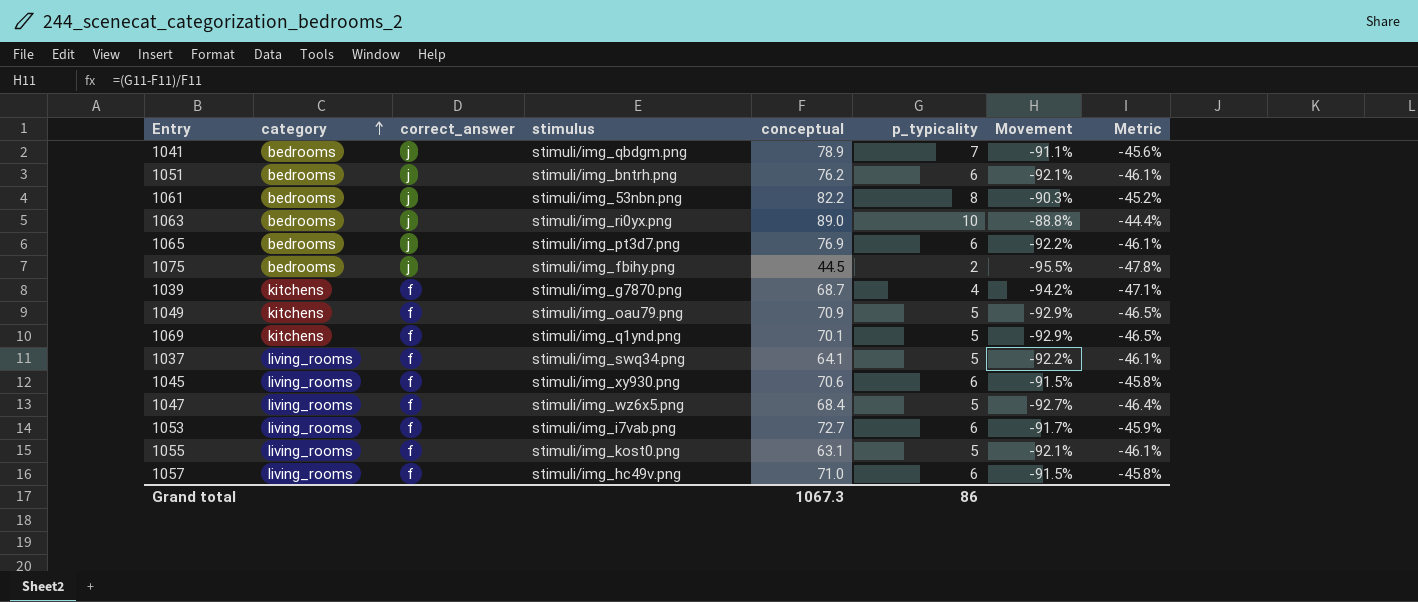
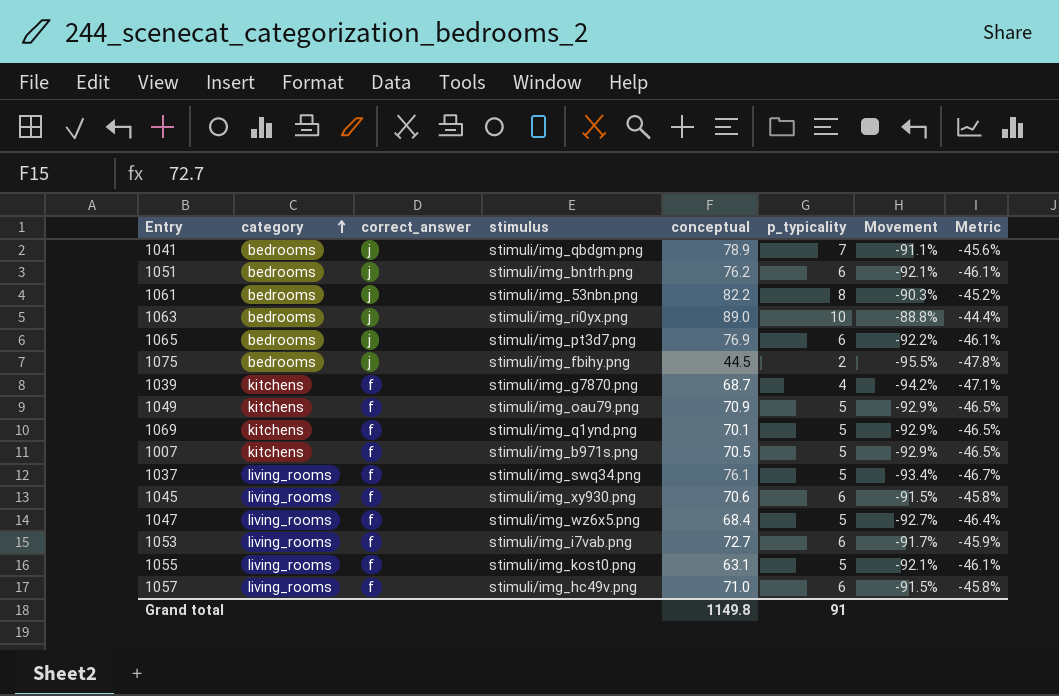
row 1007: none -> kitchens | f | stimuli/img_b971s.png | 70.5 | 5 | -92.9% | -46.5%
1037 | conceptual: 64.1 -> 76.1
1037 | Movement: -92.2% -> -93.4%
1037 | Metric: -46.1% -> -46.7%
Grand total | conceptual: 1067.3 -> 1149.8
Grand total | p_typicality: 86 -> 91

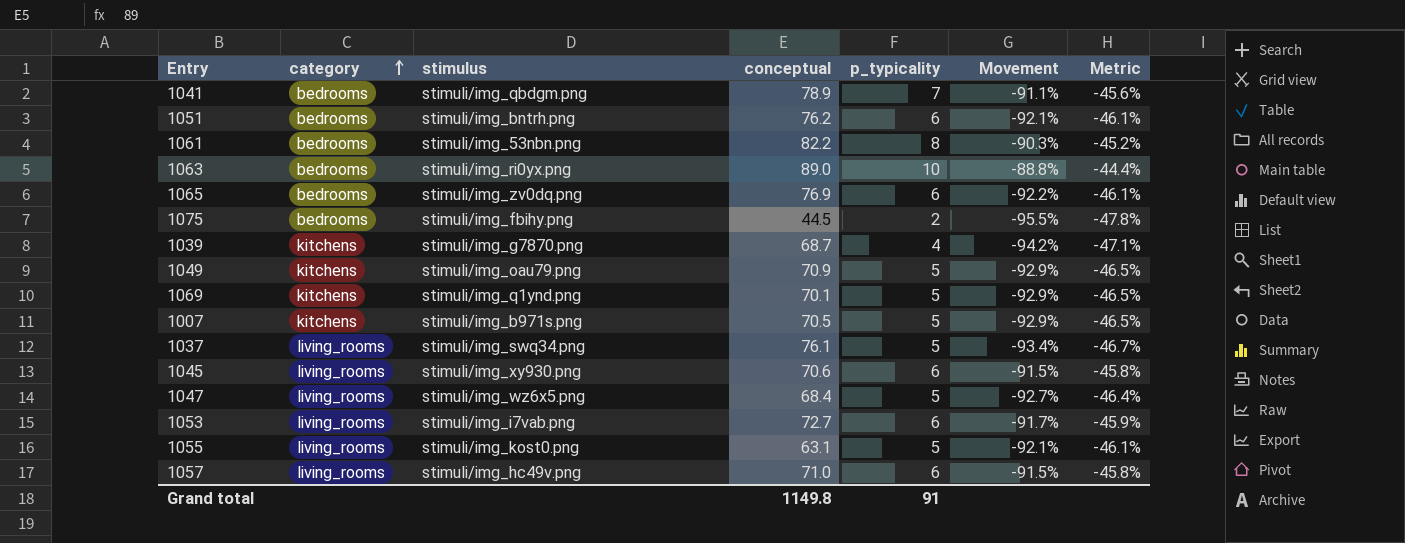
column correct_answer | position: 3 -> none
1065 | stimulus: stimuli/img_pt3d7.png -> stimuli/img_zv0dq.png

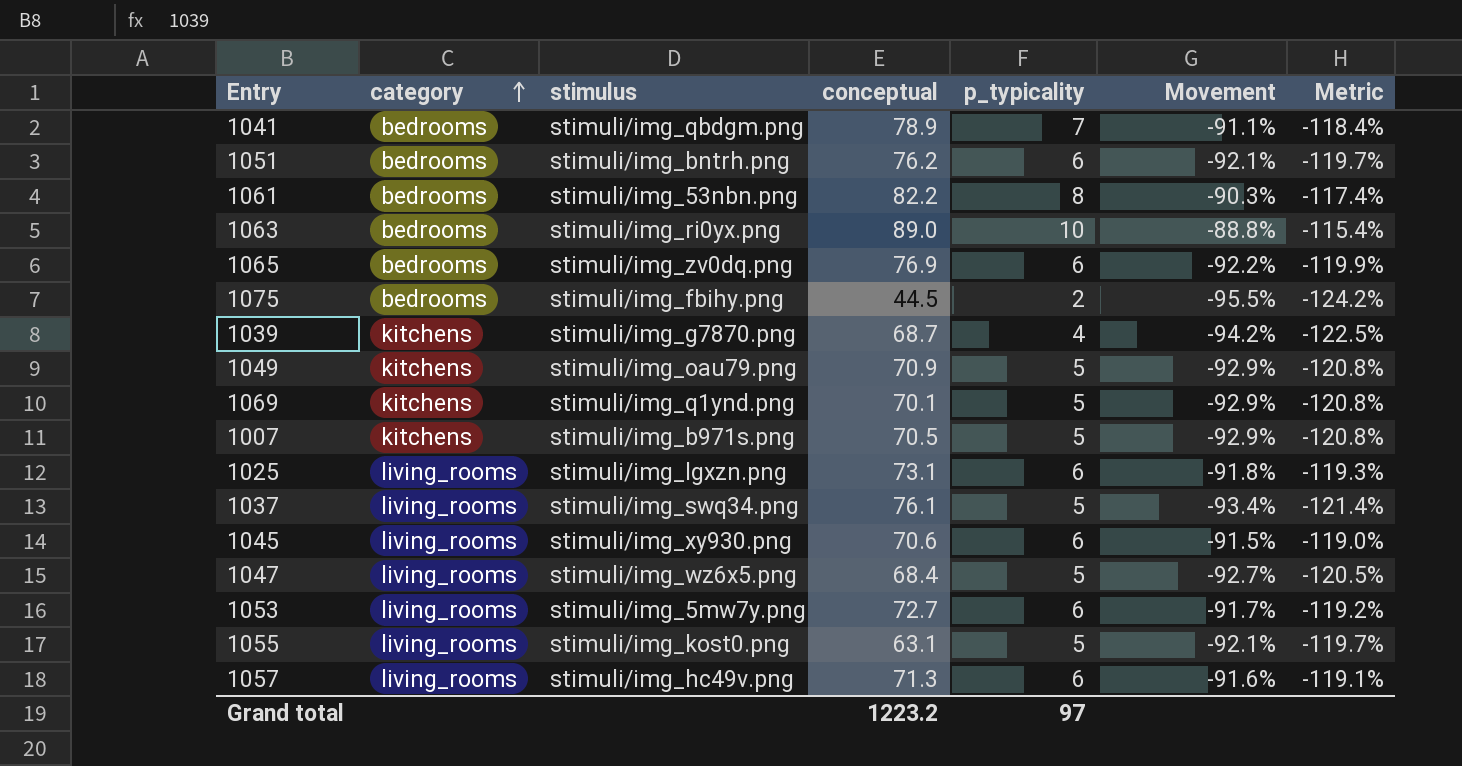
column Metric | formula: [Movement] * 0.5 -> [Movement] * 1.3
row 1025: none -> living_rooms | stimuli/img_lgxzn.png | 73.1 | 6 | -91.8% | -119.3%
1053 | stimulus: stimuli/img_i7vab.png -> stimuli/img_5mw7y.png
1057 | conceptual: 71.0 -> 71.3
1057 | Movement: -91.5% -> -91.6%
Grand total | conceptual: 1149.8 -> 1223.2
Grand total | p_typicality: 91 -> 97

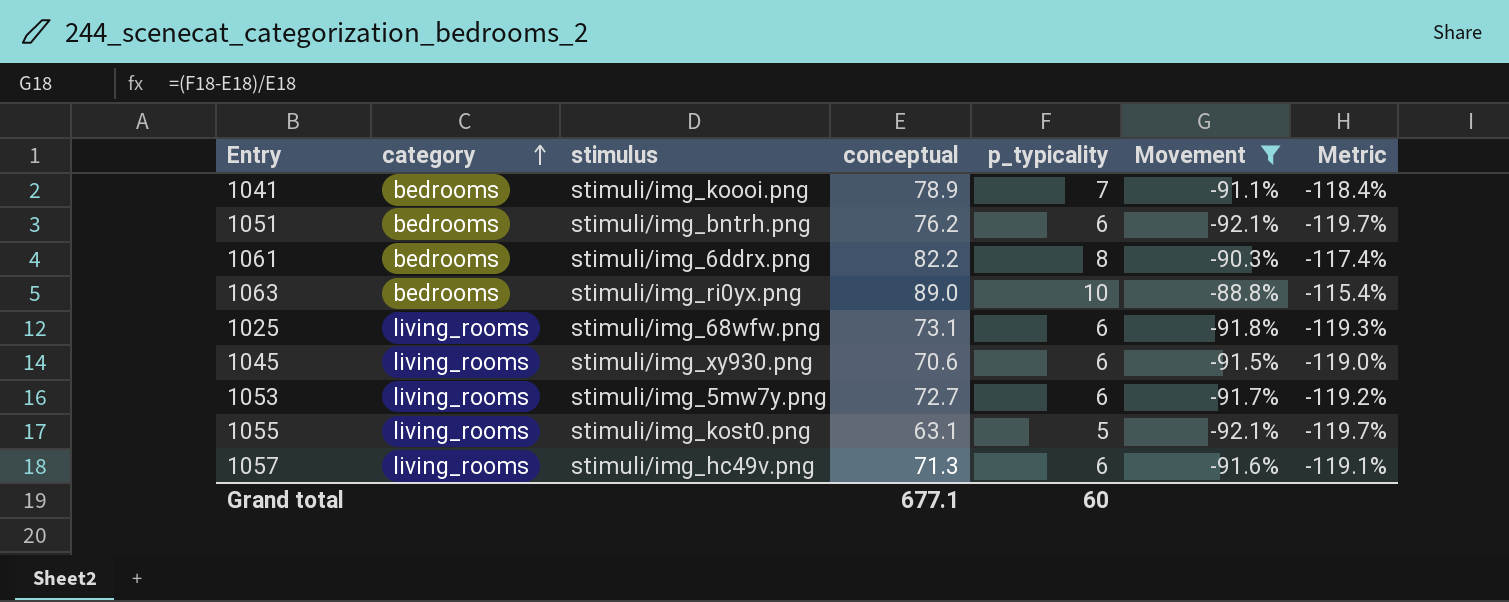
filter: none -> Movement >= -92.1%
1041 | stimulus: stimuli/img_qbdgm.png -> stimuli/img_koooi.png
1061 | stimulus: stimuli/img_53nbn.png -> stimuli/img_6ddrx.png
1025 | stimulus: stimuli/img_lgxzn.png -> stimuli/img_68wfw.png
Grand total | conceptual: 1223.2 -> 677.1
Grand total | p_typicality: 97 -> 60

